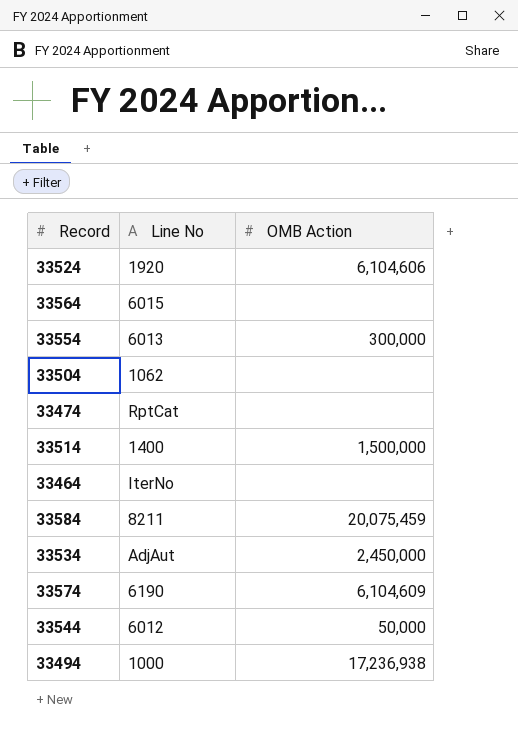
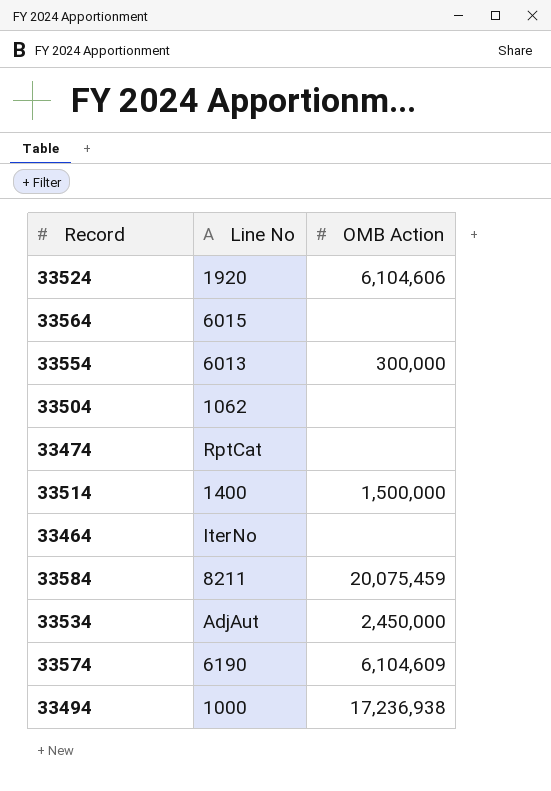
row 33544: 6012 | 50,000 -> none

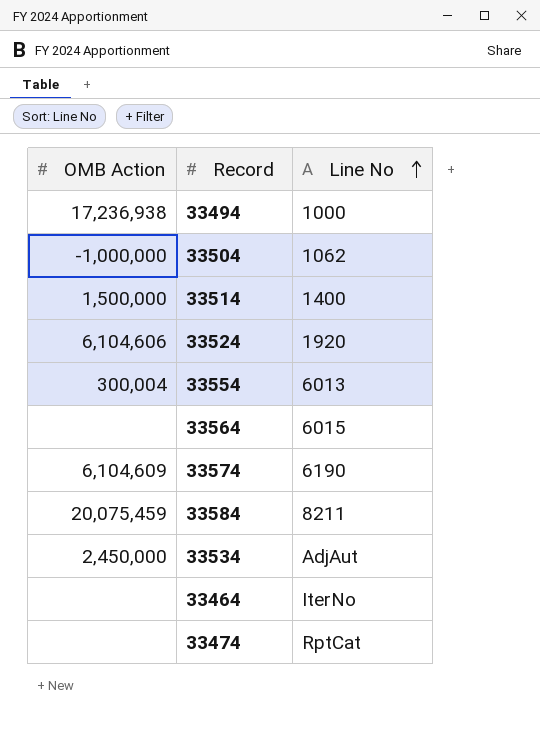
row order: none -> Line No ascending
column OMB Action | position: 3 -> 1
33504 | OMB Action: none -> -1,000,000
33554 | OMB Action: 300,000 -> 300,004

